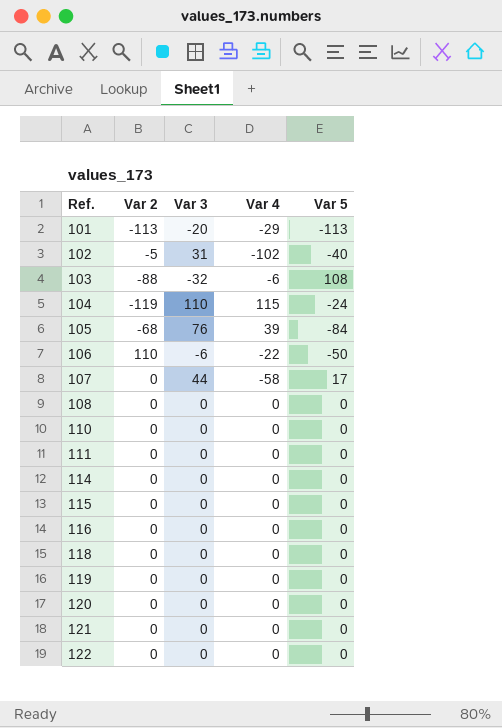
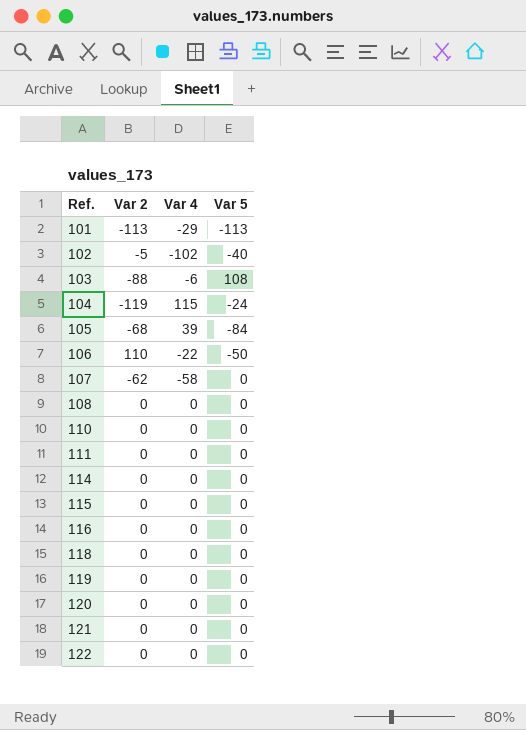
column Var 3 | position: 3 -> none
107 | Var 2: 0 -> -62
107 | Var 5: 17 -> 0

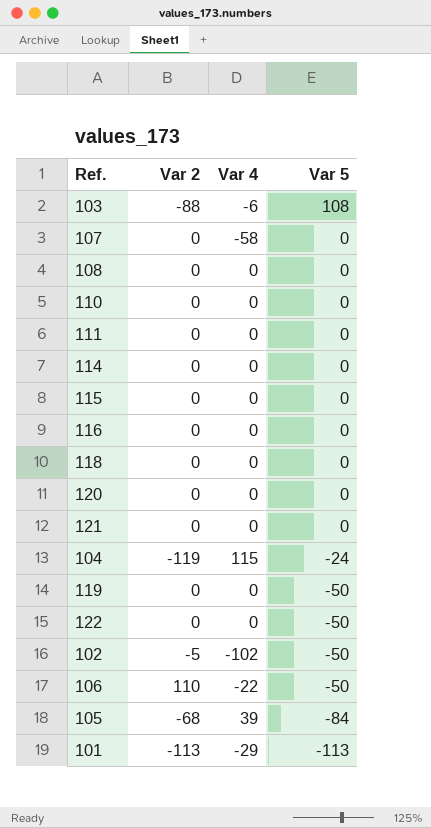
row order: Ref. ascending -> Var 5 descending
107 | Var 2: -62 -> 0
119 | Var 5: 0 -> -50
122 | Var 5: 0 -> -50
102 | Var 5: -40 -> -50

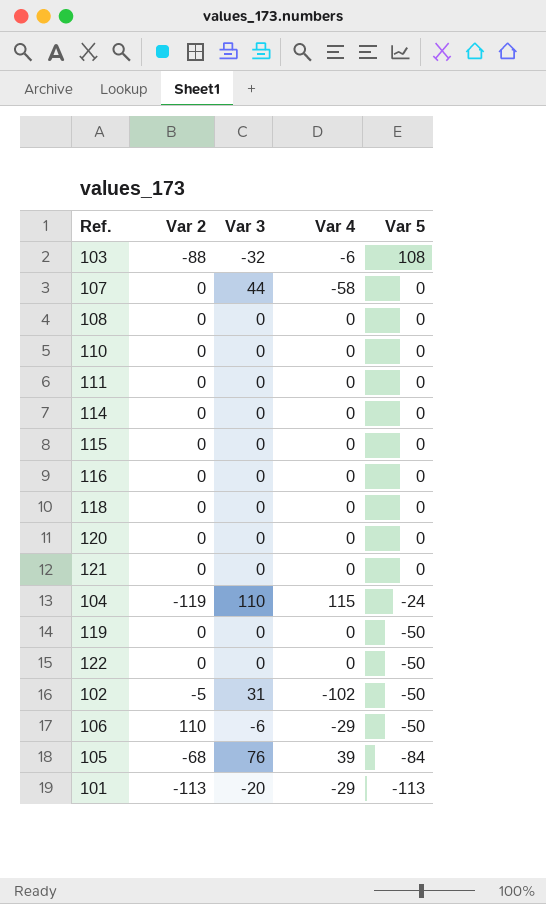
column Var 3 | position: none -> 3
106 | Var 4: -22 -> -29

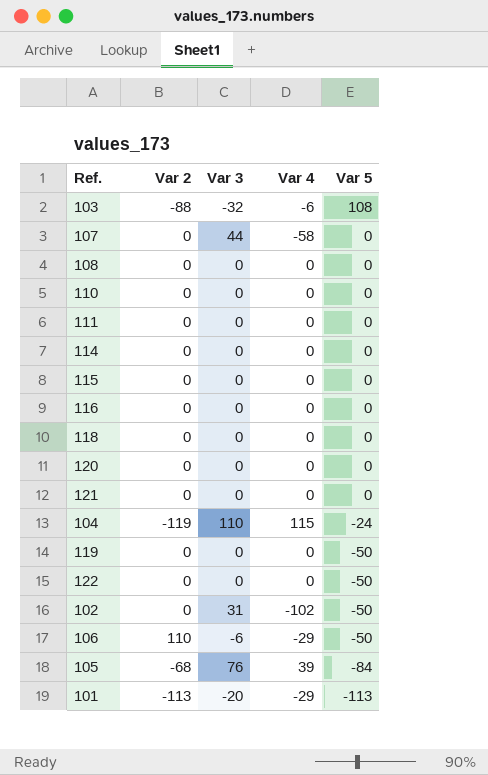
102 | Var 2: -5 -> 0

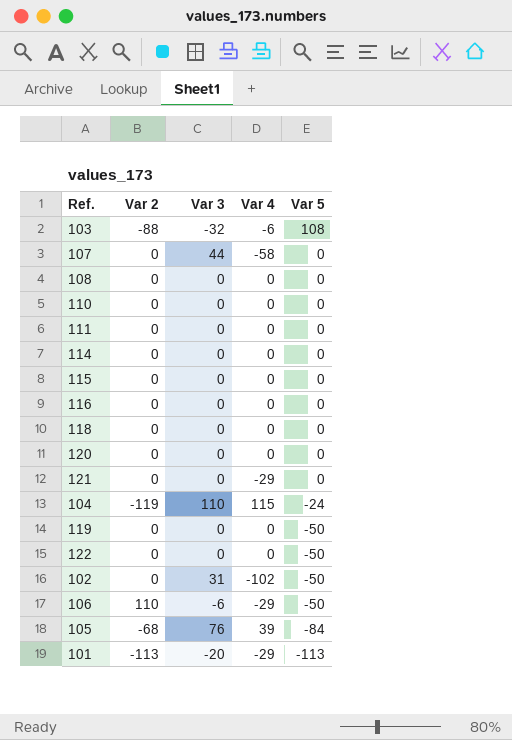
121 | Var 4: 0 -> -29

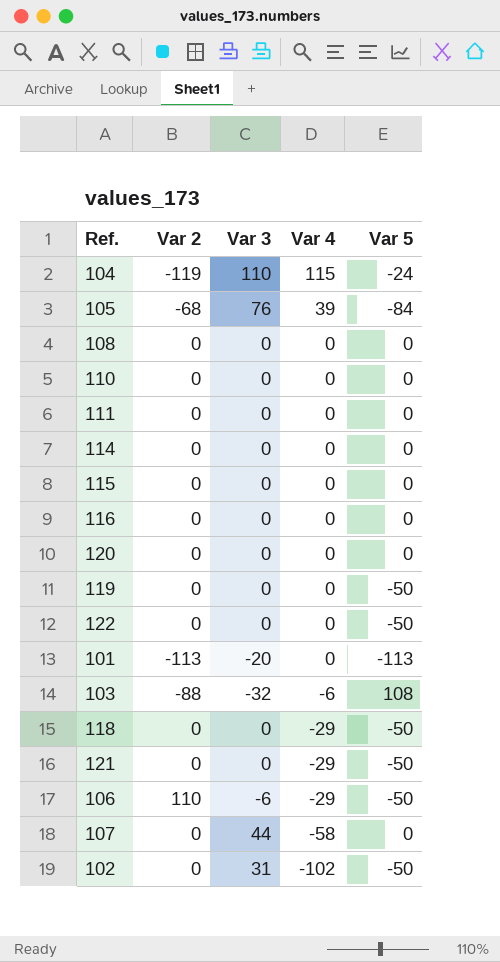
row order: Var 5 descending -> Var 4 descending
101 | Var 4: -29 -> 0
118 | Var 4: 0 -> -29
118 | Var 5: 0 -> -50
121 | Var 5: 0 -> -50

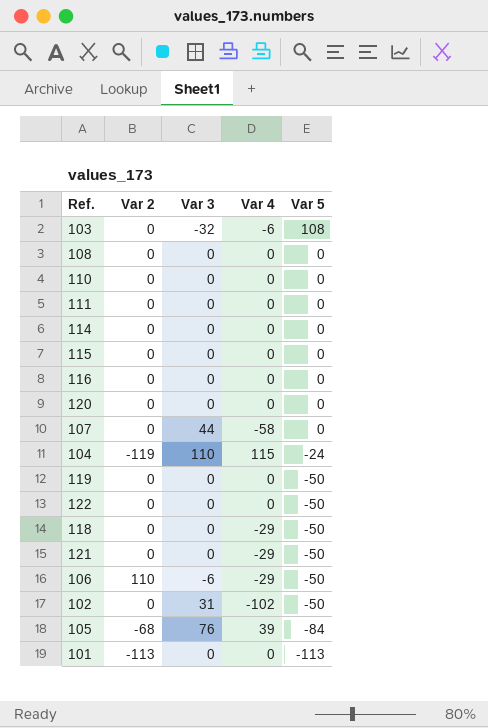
row order: Var 4 descending -> Var 5 descending
103 | Var 2: -88 -> 0
101 | Var 3: -20 -> 0

